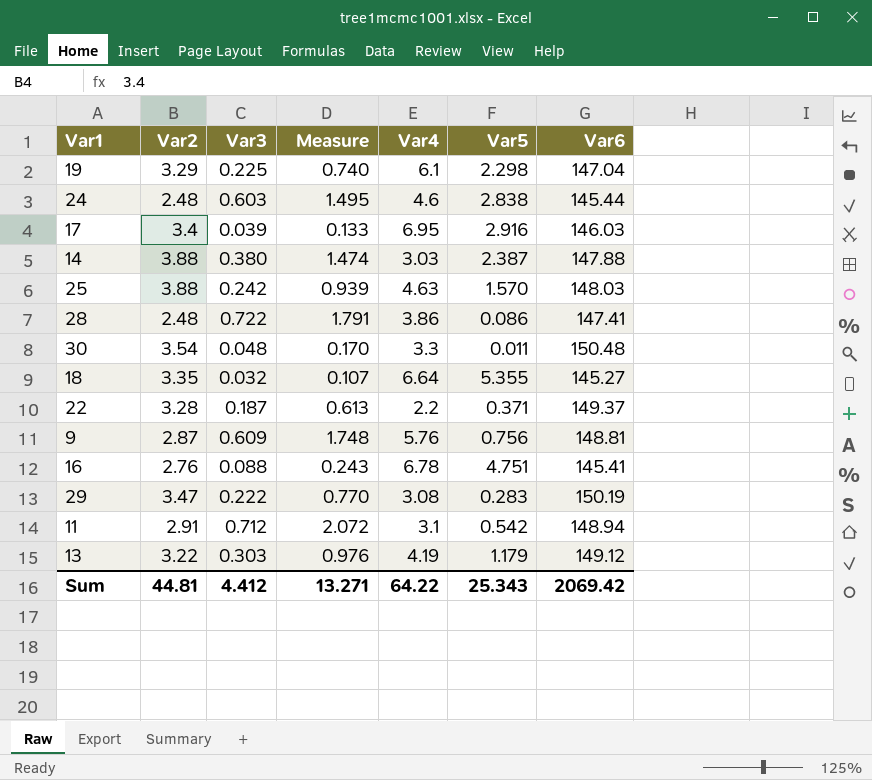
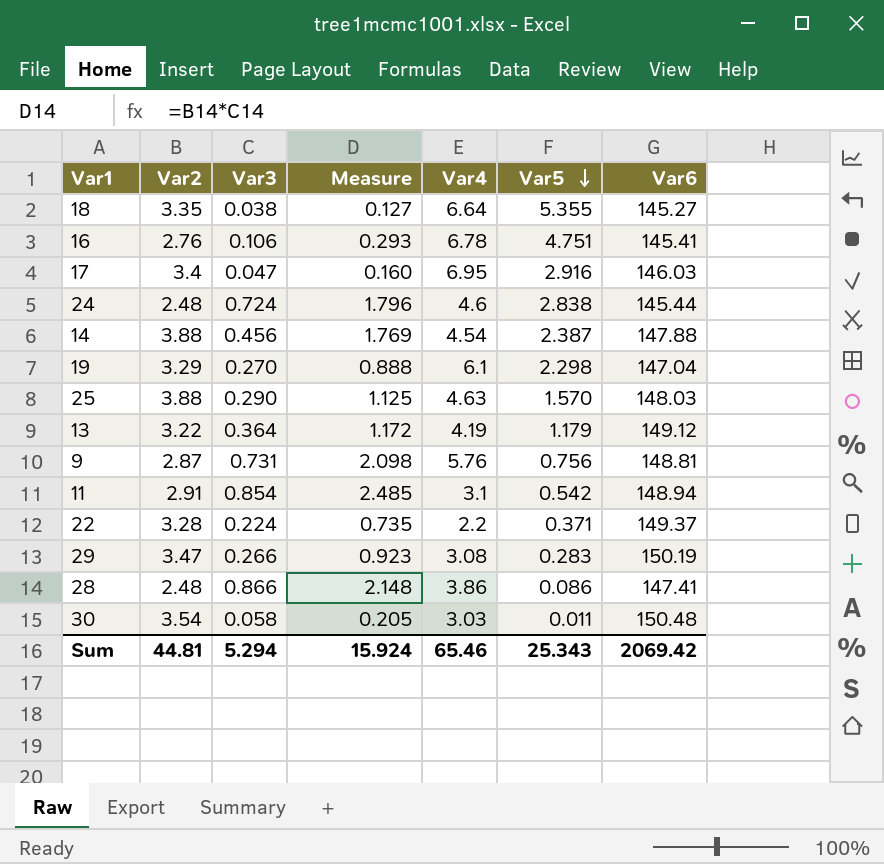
row order: none -> Var5 descending
18 | Var3: 0.032 -> 0.038
18 | Measure: 0.107 -> 0.127
16 | Var3: 0.088 -> 0.106
16 | Measure: 0.243 -> 0.293
17 | Var3: 0.039 -> 0.047
17 | Measure: 0.133 -> 0.160
24 | Var3: 0.603 -> 0.724
24 | Measure: 1.495 -> 1.796
14 | Var3: 0.380 -> 0.456
14 | Measure: 1.474 -> 1.769
14 | Var4: 3.03 -> 4.54
19 | Var3: 0.225 -> 0.270
19 | Measure: 0.740 -> 0.888
25 | Var3: 0.242 -> 0.290
25 | Measure: 0.939 -> 1.125
13 | Var3: 0.303 -> 0.364
13 | Measure: 0.976 -> 1.172
9 | Var3: 0.609 -> 0.731
9 | Measure: 1.748 -> 2.098
11 | Var3: 0.712 -> 0.854
11 | Measure: 2.072 -> 2.485
22 | Var3: 0.187 -> 0.224
22 | Measure: 0.613 -> 0.735
29 | Var3: 0.222 -> 0.266
29 | Measure: 0.770 -> 0.923
28 | Var3: 0.722 -> 0.866
28 | Measure: 1.791 -> 2.148
30 | Var3: 0.048 -> 0.058
30 | Measure: 0.170 -> 0.205
30 | Var4: 3.3 -> 3.03
Sum | Var3: 4.412 -> 5.294
Sum | Measure: 13.271 -> 15.924
Sum | Var4: 64.22 -> 65.46

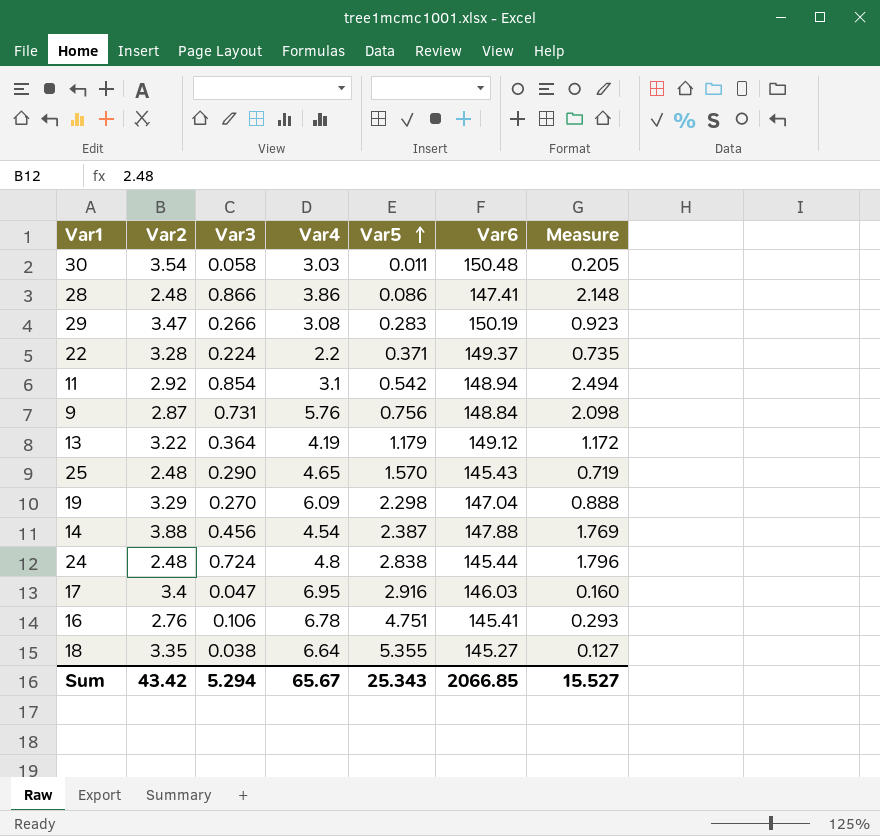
row order: Var5 descending -> Var5 ascending
column Measure | position: 4 -> 7
11 | Var2: 2.91 -> 2.92
11 | Measure: 2.485 -> 2.494
9 | Var6: 148.81 -> 148.84
25 | Var2: 3.88 -> 2.48
25 | Var4: 4.63 -> 4.65
25 | Var6: 148.03 -> 145.43
25 | Measure: 1.125 -> 0.719
19 | Var4: 6.1 -> 6.09
24 | Var4: 4.6 -> 4.8
Sum | Var2: 44.81 -> 43.42
Sum | Var4: 65.46 -> 65.67
Sum | Var6: 2069.42 -> 2066.85
Sum | Measure: 15.924 -> 15.527

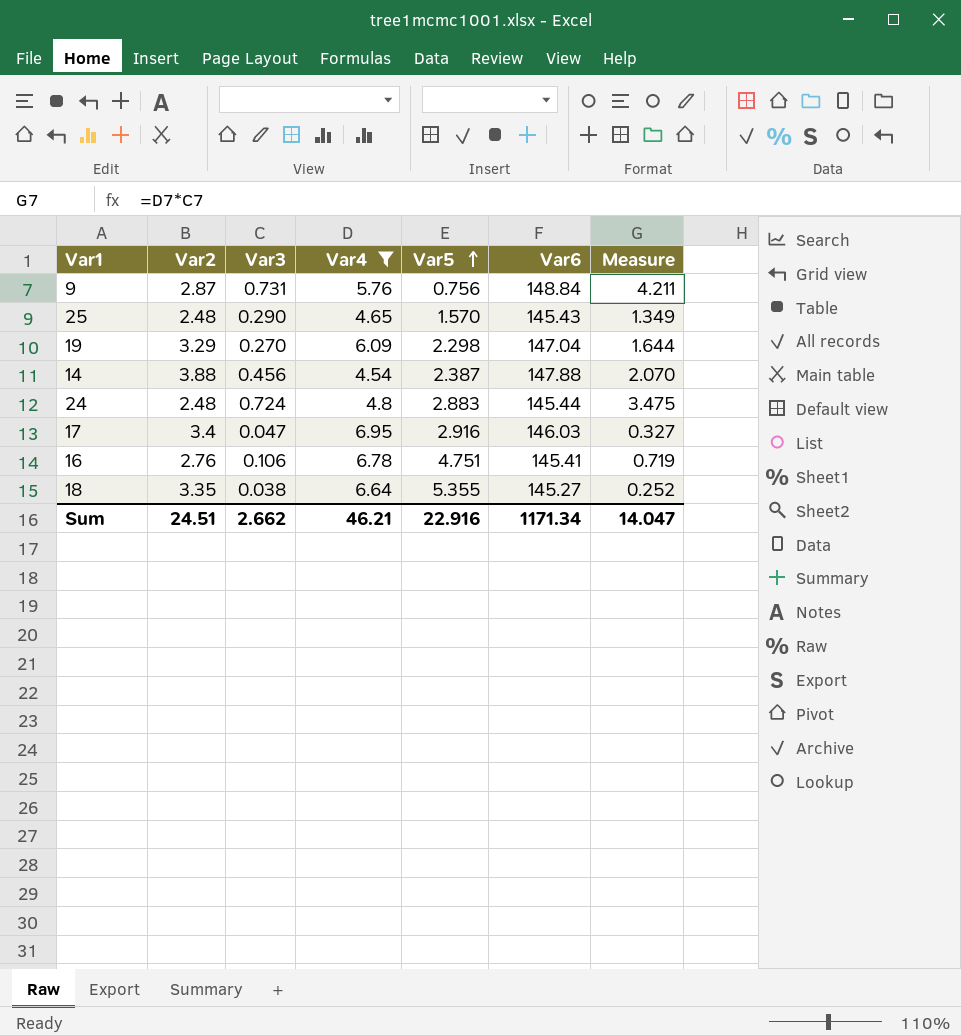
filter: none -> Var4 >= 4.54
column Measure | formula: [Var2] * [Var3] -> [Var3] * [Var4]
24 | Var5: 2.838 -> 2.883
Sum | Var2: 43.42 -> 24.51
Sum | Var3: 5.294 -> 2.662
Sum | Var4: 65.67 -> 46.21
Sum | Var5: 25.343 -> 22.916
Sum | Var6: 2066.85 -> 1171.34
Sum | Measure: 15.527 -> 14.047

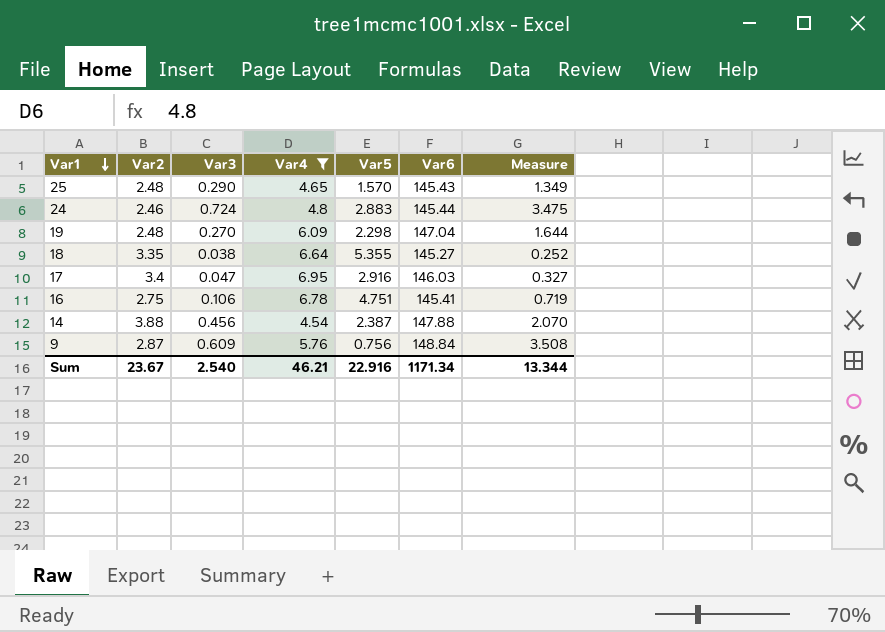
row order: Var5 ascending -> Var1 descending
24 | Var2: 2.48 -> 2.46
19 | Var2: 3.29 -> 2.48
16 | Var2: 2.76 -> 2.75
9 | Var3: 0.731 -> 0.609
9 | Measure: 4.211 -> 3.508
Sum | Var2: 24.51 -> 23.67
Sum | Var3: 2.662 -> 2.540
Sum | Measure: 14.047 -> 13.344

